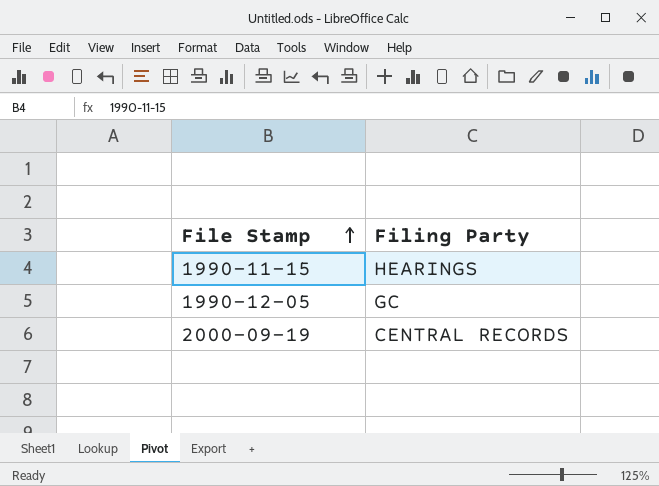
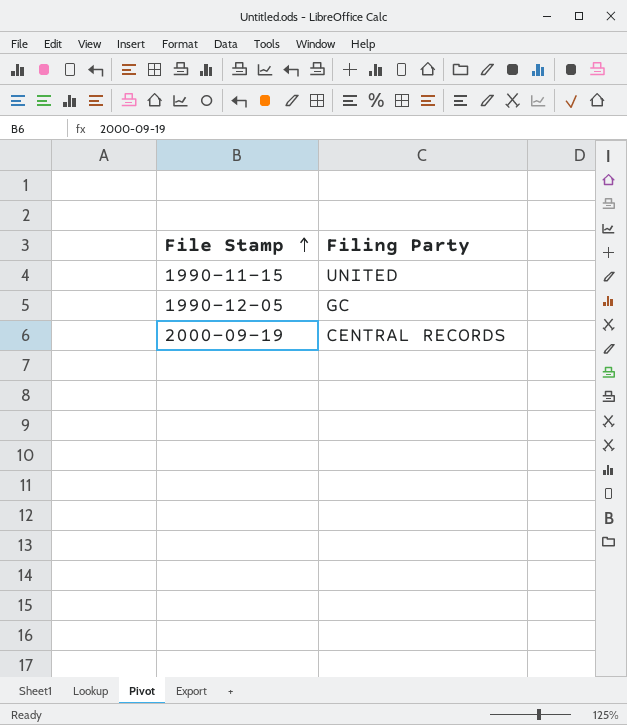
1990-11-15 | Filing Party: HEARINGS -> UNITED

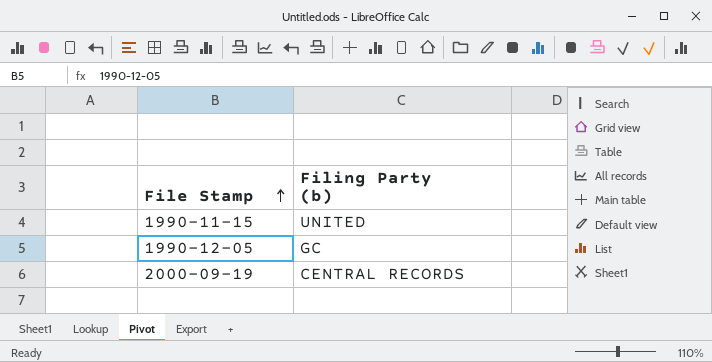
column name: Filing Party -> Filing Party (b)

